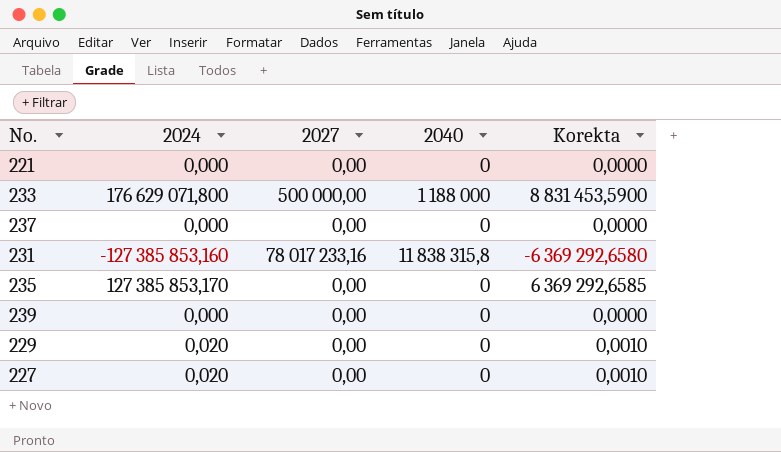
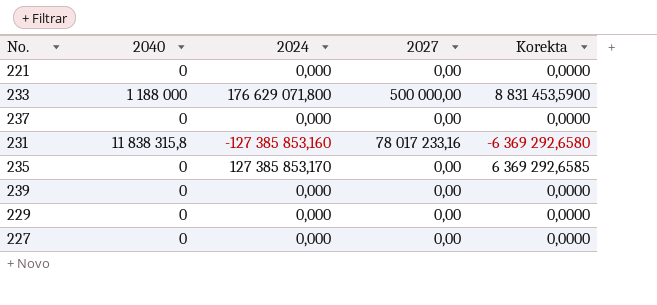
column 2040 | position: 4 -> 2
229 | 2024: 0,020 -> 0,000
229 | Korekta: 0,0010 -> 0,0000
227 | 2024: 0,020 -> 0,000
227 | Korekta: 0,0010 -> 0,0000

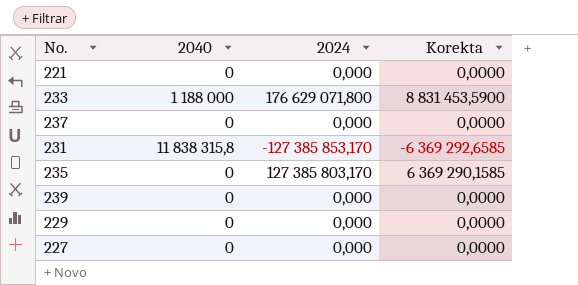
column 2027 | position: 4 -> none
231 | 2024: -127 385 853,160 -> -127 385 853,170
231 | Korekta: -6 369 292,6580 -> -6 369 292,6585
235 | 2024: 127 385 853,170 -> 127 385 803,170
235 | Korekta: 6 369 292,6585 -> 6 369 290,1585

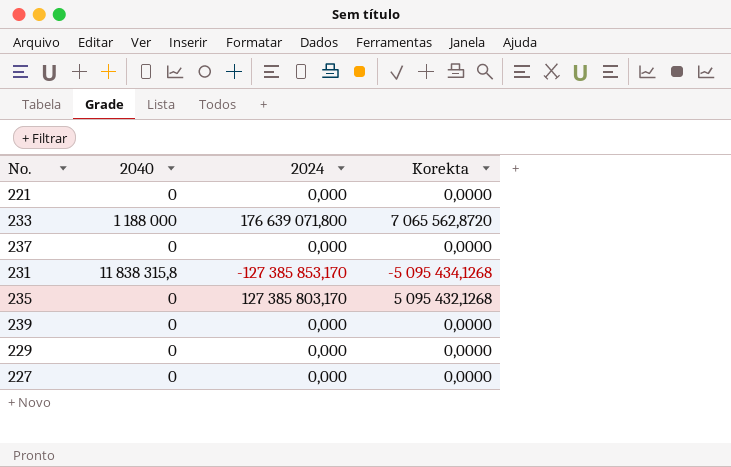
column Korekta | formula: [2024] * 0,05 -> [2024] * 0,04
233 | 2024: 176 629 071,800 -> 176 639 071,800

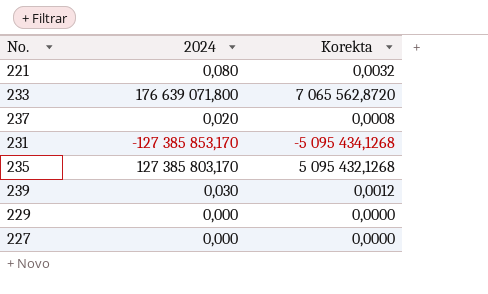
column 2040 | position: 2 -> none
221 | 2024: 0,000 -> 0,080
221 | Korekta: 0,0000 -> 0,0032
237 | 2024: 0,000 -> 0,020
237 | Korekta: 0,0000 -> 0,0008
239 | 2024: 0,000 -> 0,030
239 | Korekta: 0,0000 -> 0,0012

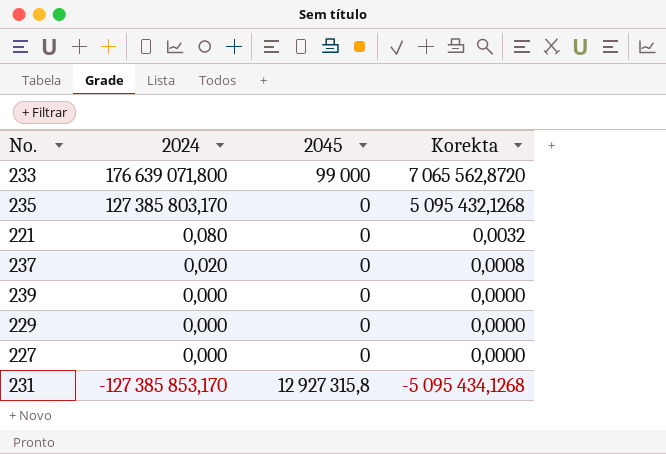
row order: none -> 2024 descending
column 2045 | position: none -> 3
239 | 2024: 0,030 -> 0,000
239 | Korekta: 0,0012 -> 0,0000

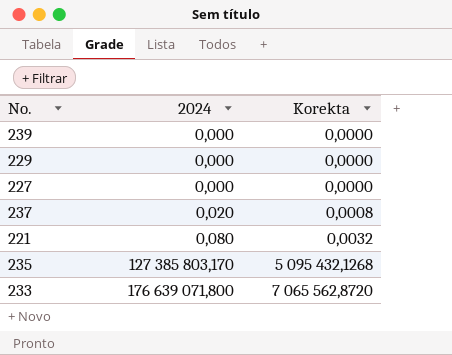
row order: 2024 descending -> 2024 ascending
column 2045 | position: 3 -> none
row 231: -127 385 853,170 | 12 927 315,8 | -5 095 434,1268 -> none

